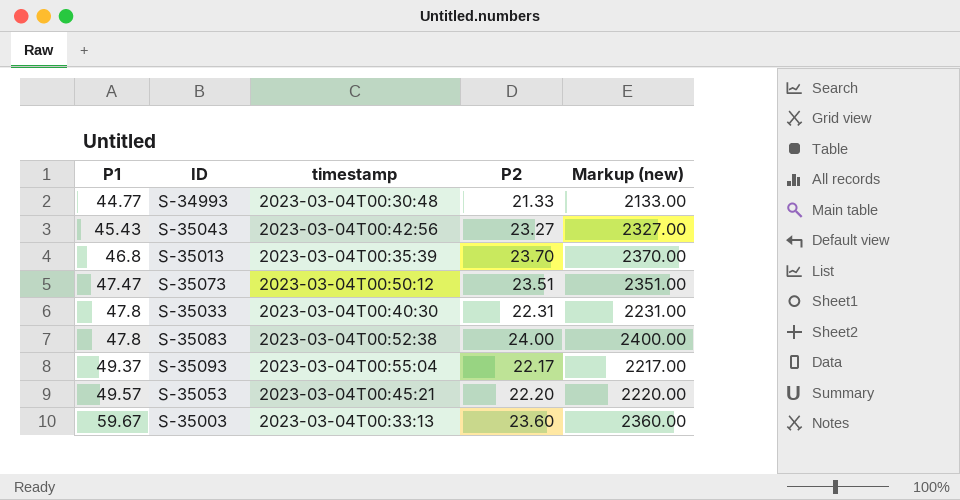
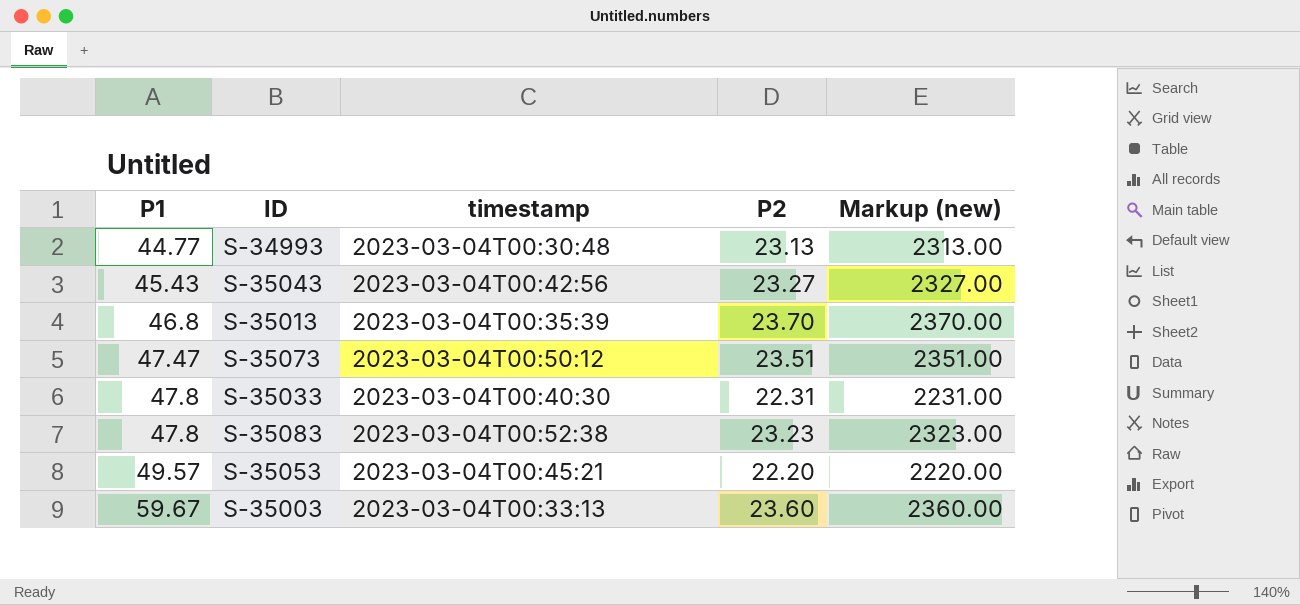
row S-35093: 49.37 | 2023-03-04T00:55:04 | 22.17 | 2217.00 -> none
S-34993 | P2: 21.33 -> 23.13
S-34993 | Markup (new): 2133.00 -> 2313.00
S-35083 | P2: 24.00 -> 23.23
S-35083 | Markup (new): 2400.00 -> 2323.00

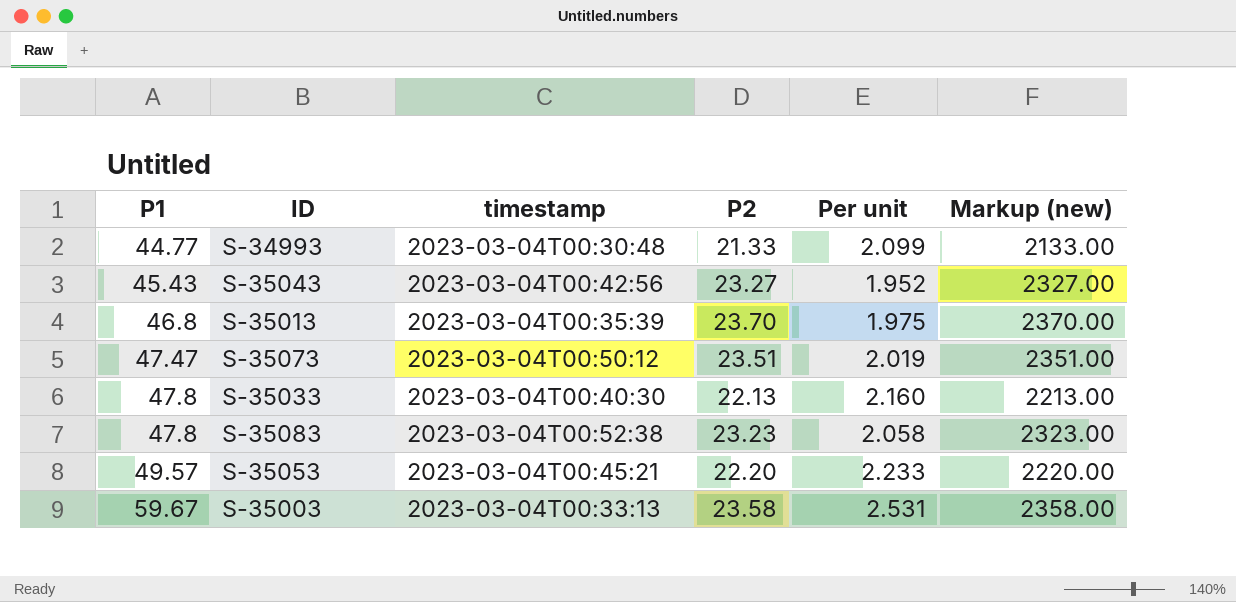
column Per unit | formula: none -> [P1] / [P2]
S-34993 | P2: 23.13 -> 21.33
S-34993 | Markup (new): 2313.00 -> 2133.00
S-35033 | P2: 22.31 -> 22.13
S-35033 | Markup (new): 2231.00 -> 2213.00
S-35003 | P2: 23.60 -> 23.58
S-35003 | Markup (new): 2360.00 -> 2358.00

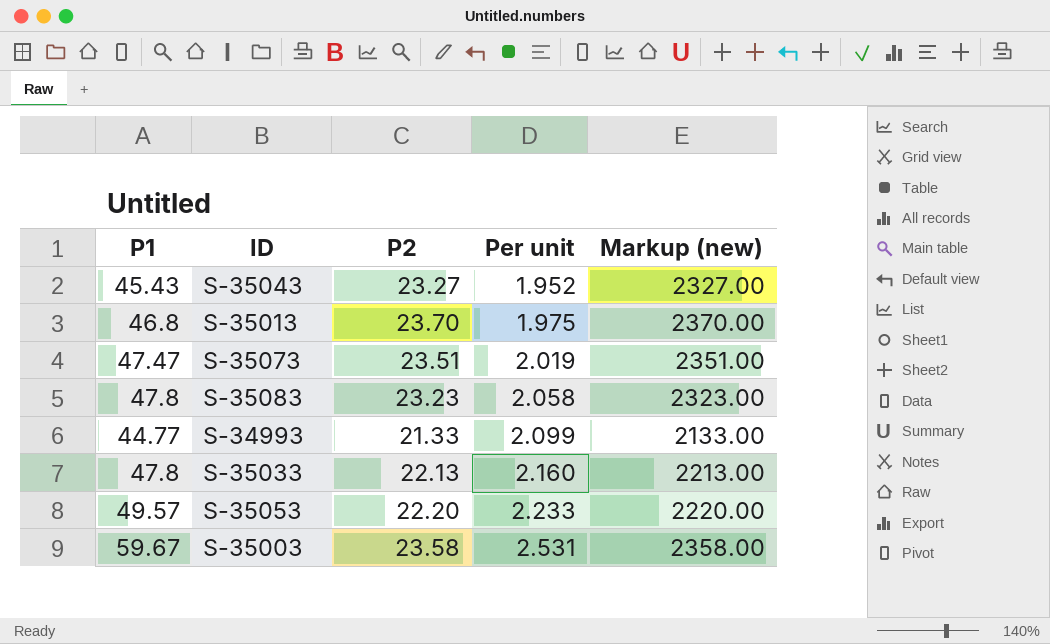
row order: P1 ascending -> Per unit ascending
column timestamp | position: 3 -> none

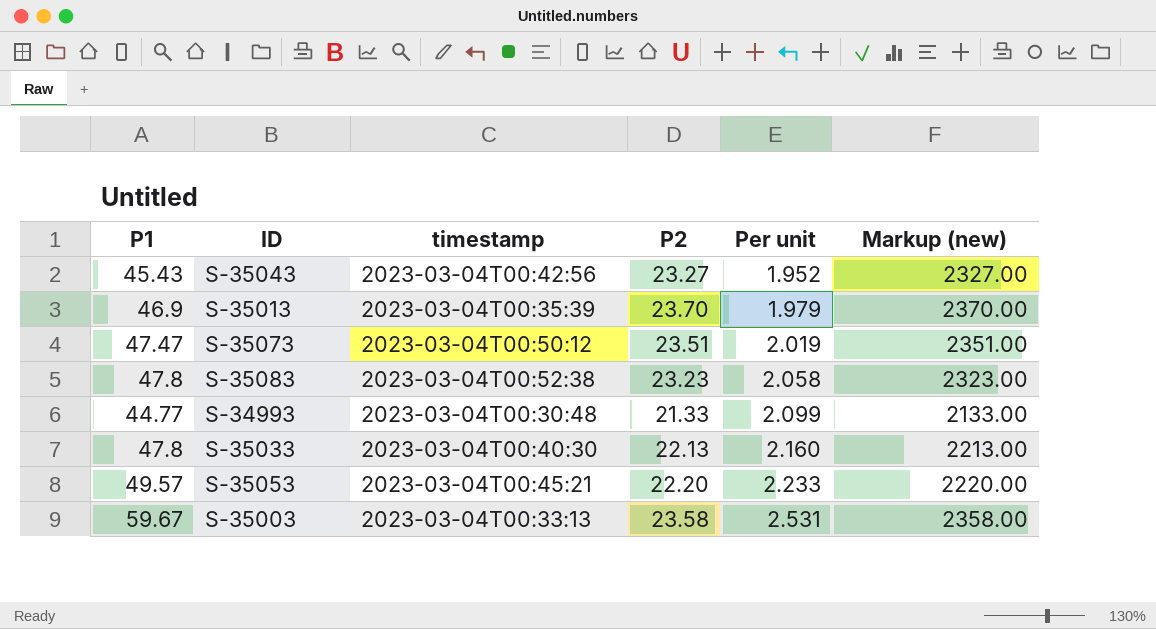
column timestamp | position: none -> 3
S-35013 | P1: 46.8 -> 46.9
S-35013 | Per unit: 1.975 -> 1.979

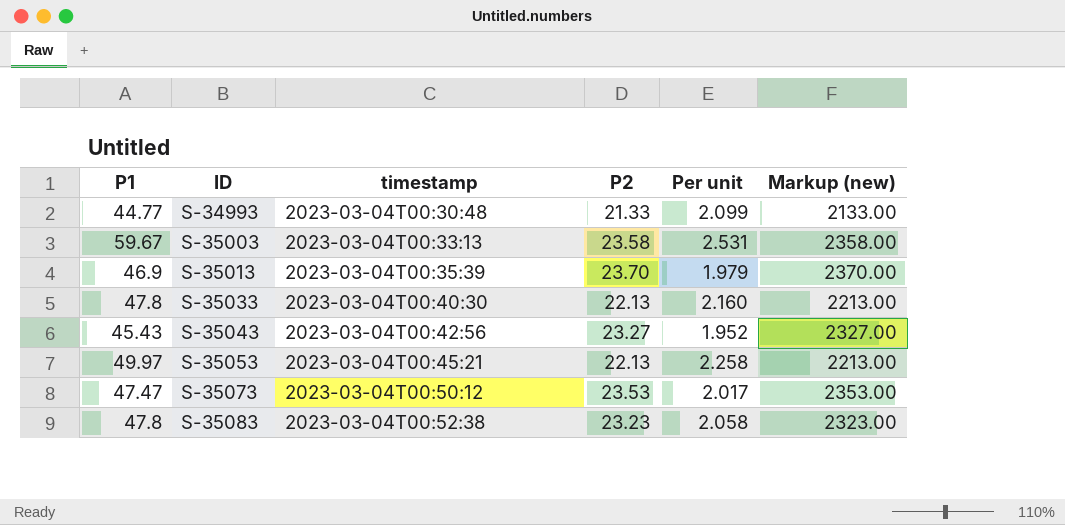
row order: Per unit ascending -> ID ascending
S-35053 | P1: 49.57 -> 49.97
S-35053 | P2: 22.20 -> 22.13
S-35053 | Per unit: 2.233 -> 2.258
S-35053 | Markup (new): 2220.00 -> 2213.00
S-35073 | P2: 23.51 -> 23.53
S-35073 | Per unit: 2.019 -> 2.017
S-35073 | Markup (new): 2351.00 -> 2353.00

